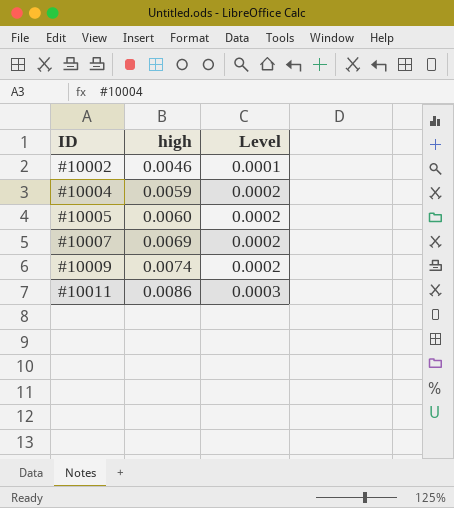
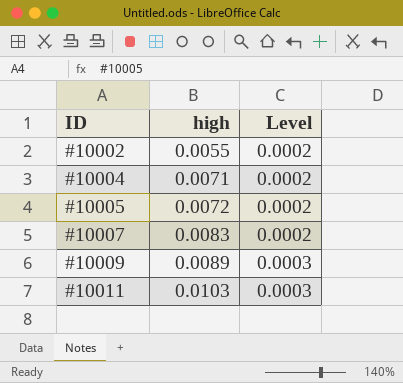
#10002 | high: 0.0046 -> 0.0055
#10002 | Level: 0.0001 -> 0.0002
#10004 | high: 0.0059 -> 0.0071
#10005 | high: 0.0060 -> 0.0072
#10007 | high: 0.0069 -> 0.0083
#10009 | high: 0.0074 -> 0.0089
#10009 | Level: 0.0002 -> 0.0003
#10011 | high: 0.0086 -> 0.0103

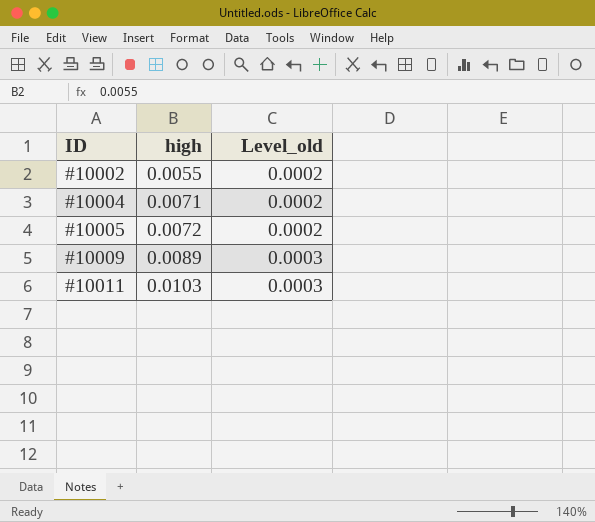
column name: Level -> Level_old
row #10007: 0.0083 | 0.0002 -> none

